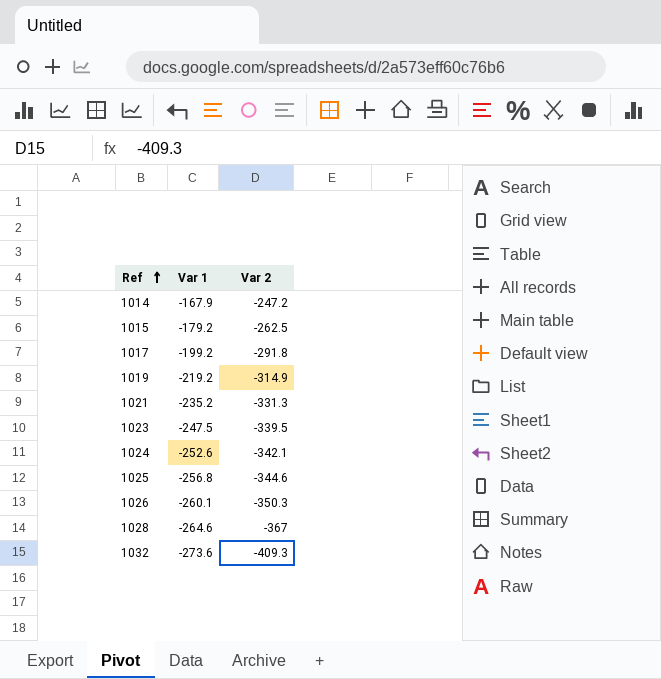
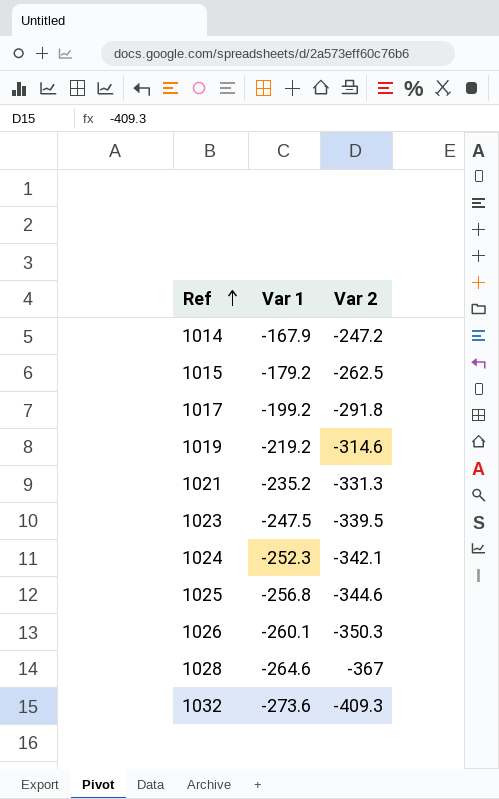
1019 | Var 2: -314.9 -> -314.6
1024 | Var 1: -252.6 -> -252.3

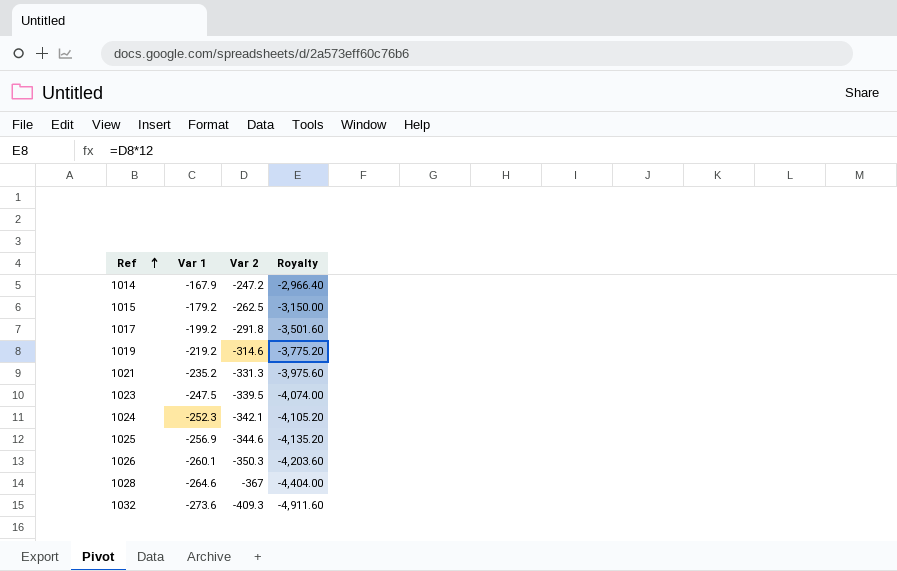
column Royalty | formula: none -> [Var 2] * 12
1025 | Var 1: -256.8 -> -256.9

